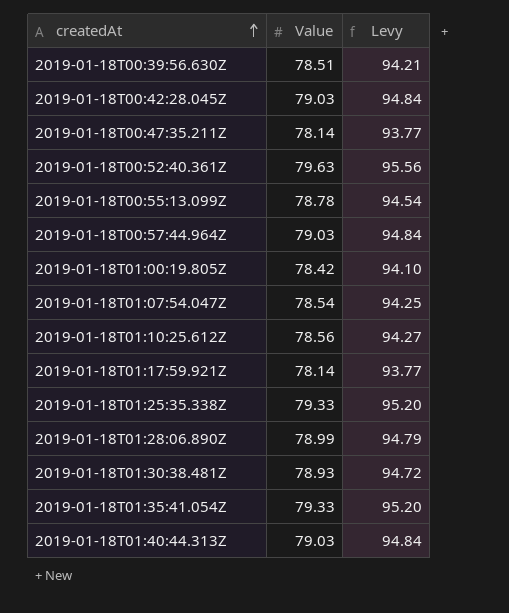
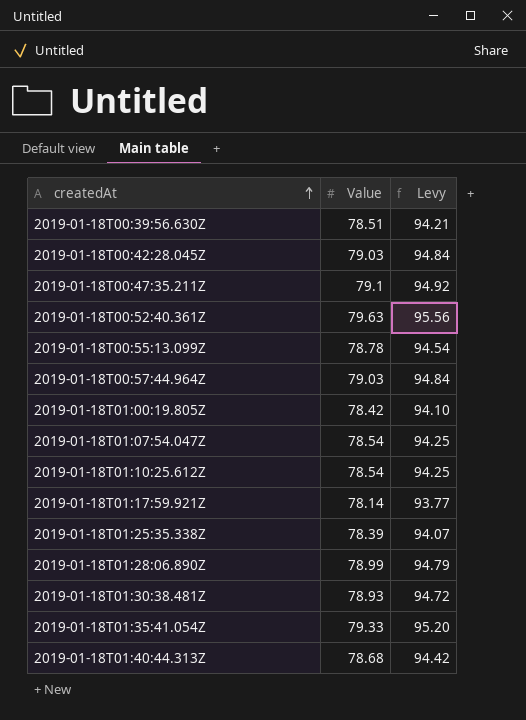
2019-01-18T00:47:35.211Z | Value: 78.14 -> 79.1
2019-01-18T00:47:35.211Z | Levy: 93.77 -> 94.92
2019-01-18T01:10:25.612Z | Value: 78.56 -> 78.54
2019-01-18T01:10:25.612Z | Levy: 94.27 -> 94.25
2019-01-18T01:25:35.338Z | Value: 79.33 -> 78.39
2019-01-18T01:25:35.338Z | Levy: 95.20 -> 94.07
2019-01-18T01:40:44.313Z | Value: 79.03 -> 78.68
2019-01-18T01:40:44.313Z | Levy: 94.84 -> 94.42

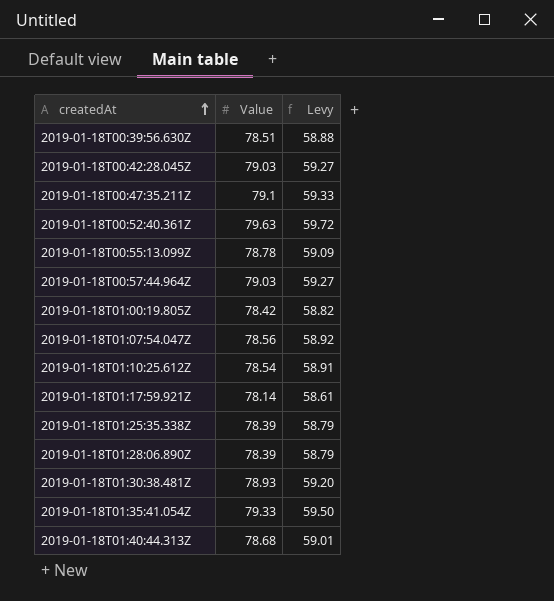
column Levy | formula: [Value] * 1.2 -> [Value] * 0.75
2019-01-18T01:07:54.047Z | Value: 78.54 -> 78.56
2019-01-18T01:28:06.890Z | Value: 78.99 -> 78.39

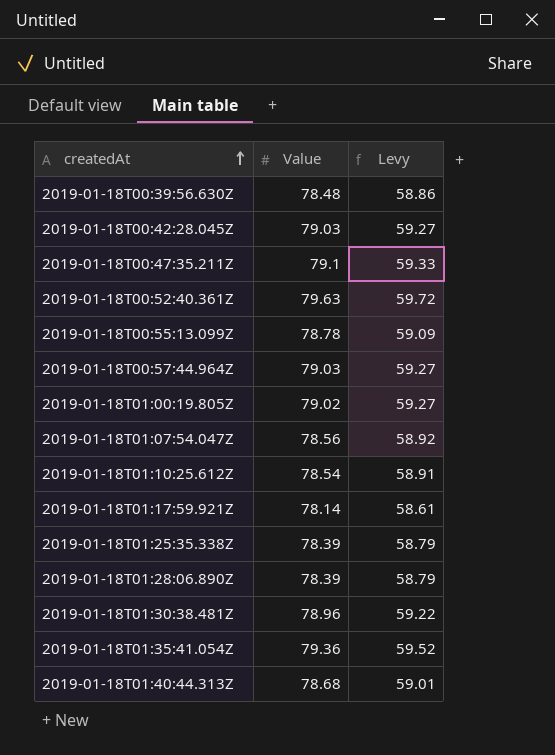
2019-01-18T00:39:56.630Z | Value: 78.51 -> 78.48
2019-01-18T00:39:56.630Z | Levy: 58.88 -> 58.86
2019-01-18T01:00:19.805Z | Value: 78.42 -> 79.02
2019-01-18T01:00:19.805Z | Levy: 58.82 -> 59.27
2019-01-18T01:30:38.481Z | Value: 78.93 -> 78.96
2019-01-18T01:30:38.481Z | Levy: 59.20 -> 59.22
2019-01-18T01:35:41.054Z | Value: 79.33 -> 79.36
2019-01-18T01:35:41.054Z | Levy: 59.50 -> 59.52

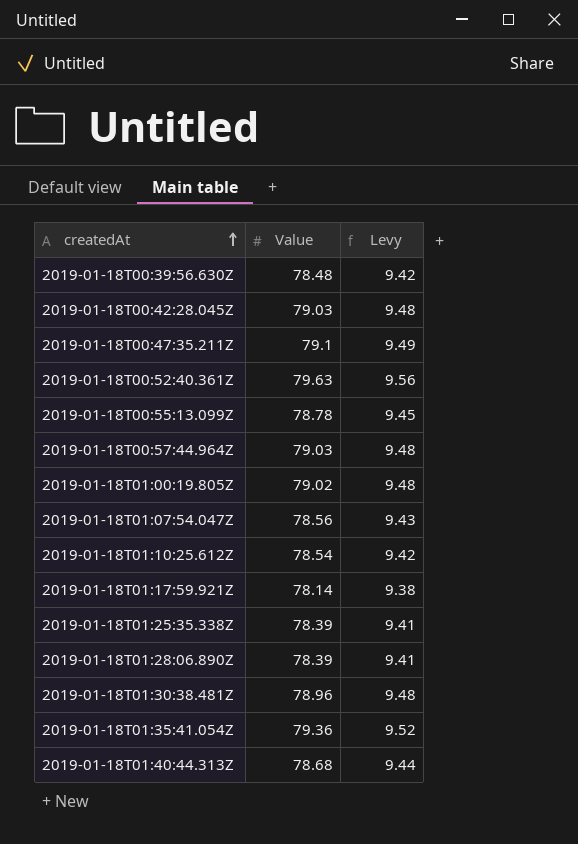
column Levy | formula: [Value] * 0.75 -> [Value] * 0.12

